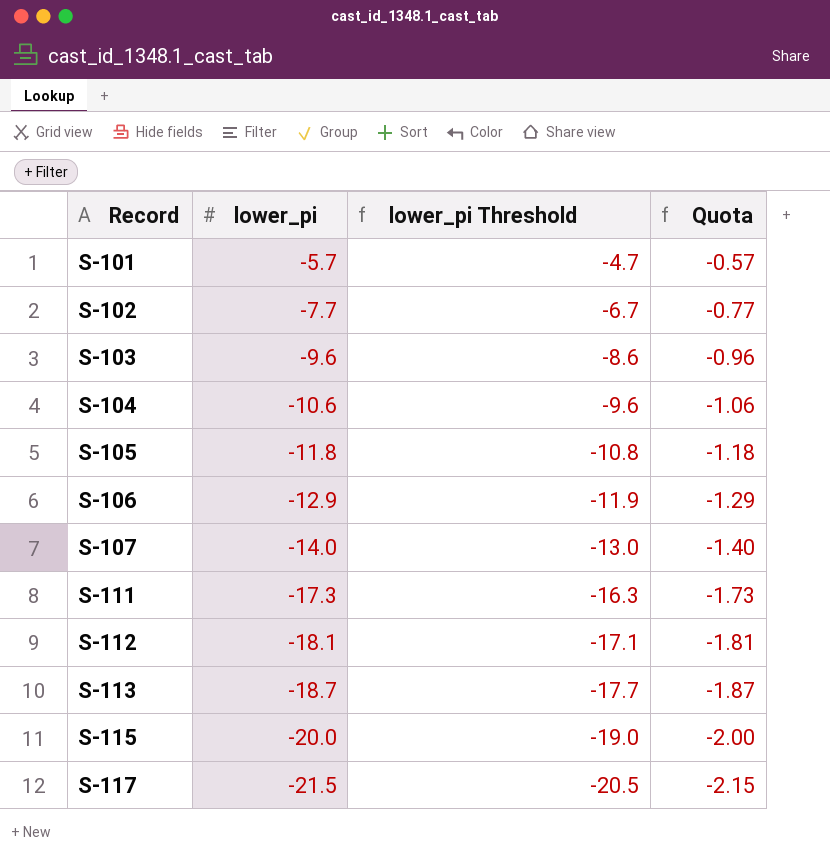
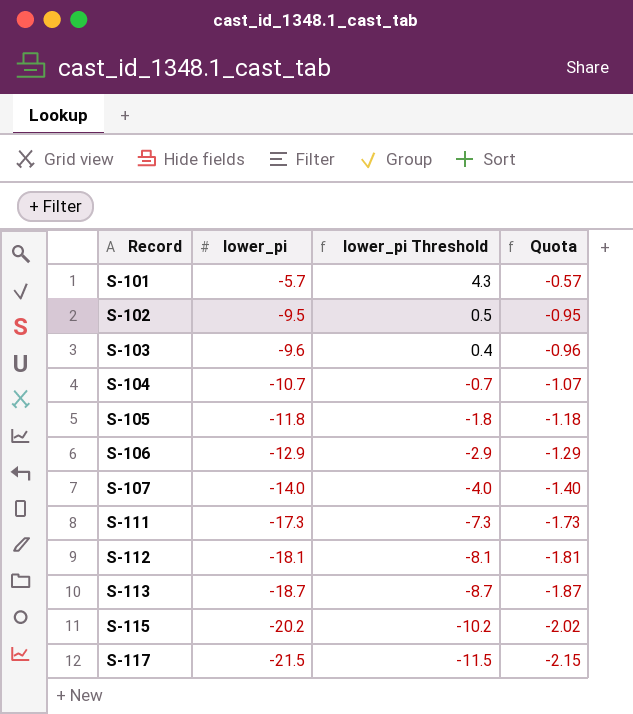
column lower_pi Threshold | formula: [lower_pi] + 1 -> [lower_pi] + 10
S-102 | lower_pi: -7.7 -> -9.5
S-102 | Quota: -0.77 -> -0.95
S-104 | lower_pi: -10.6 -> -10.7
S-104 | Quota: -1.06 -> -1.07
S-115 | lower_pi: -20.0 -> -20.2
S-115 | Quota: -2.00 -> -2.02

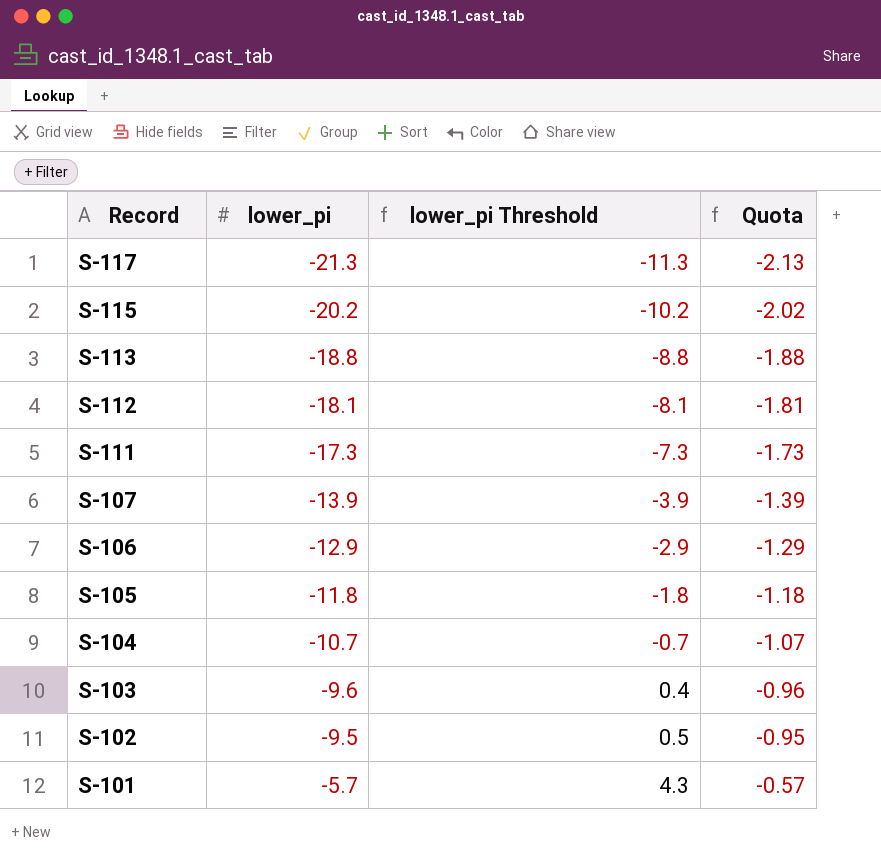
row order: Record ascending -> Record descending
S-117 | lower_pi: -21.5 -> -21.3
S-117 | lower_pi Threshold: -11.5 -> -11.3
S-117 | Quota: -2.15 -> -2.13
S-113 | lower_pi: -18.7 -> -18.8
S-113 | lower_pi Threshold: -8.7 -> -8.8
S-113 | Quota: -1.87 -> -1.88
S-107 | lower_pi: -14.0 -> -13.9
S-107 | lower_pi Threshold: -4.0 -> -3.9
S-107 | Quota: -1.40 -> -1.39

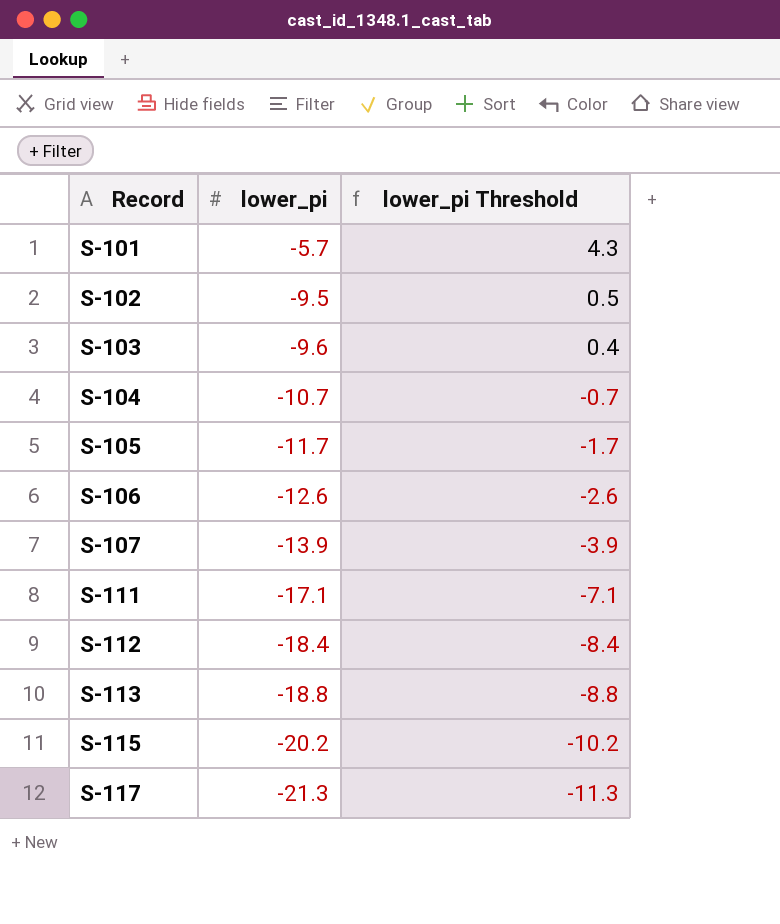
row order: Record descending -> Record ascending
column Quota | formula: [lower_pi] * 0.1 -> none
S-105 | lower_pi: -11.8 -> -11.7
S-105 | lower_pi Threshold: -1.8 -> -1.7
S-106 | lower_pi: -12.9 -> -12.6
S-106 | lower_pi Threshold: -2.9 -> -2.6
S-111 | lower_pi: -17.3 -> -17.1
S-111 | lower_pi Threshold: -7.3 -> -7.1
S-112 | lower_pi: -18.1 -> -18.4
S-112 | lower_pi Threshold: -8.1 -> -8.4

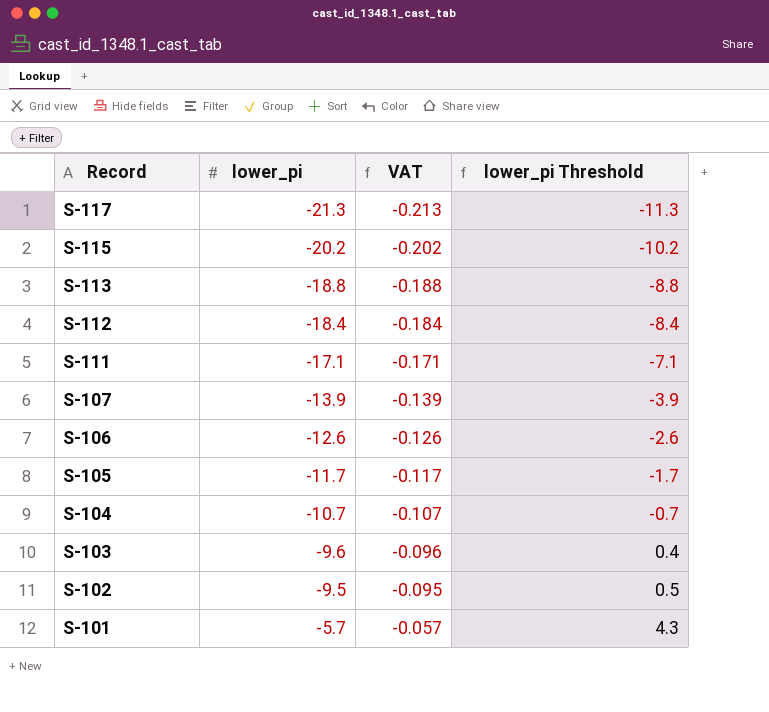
row order: Record ascending -> Record descending
column VAT | formula: none -> [lower_pi] * 0.01

